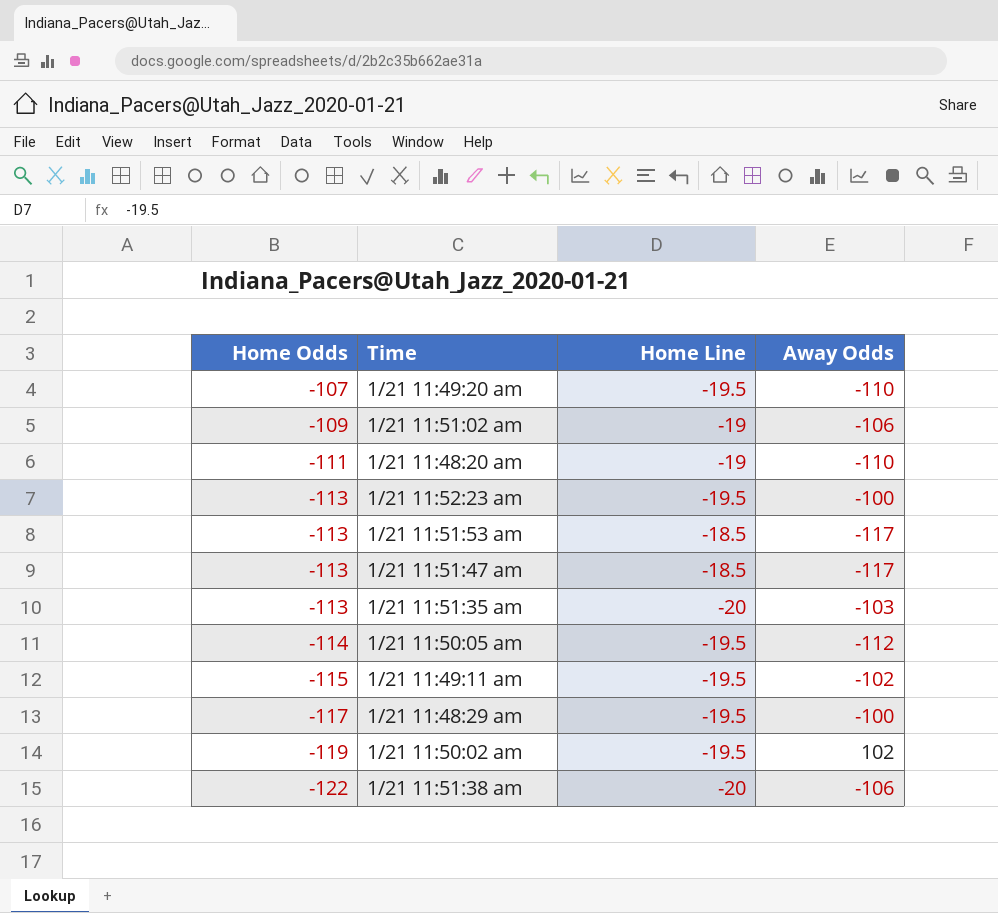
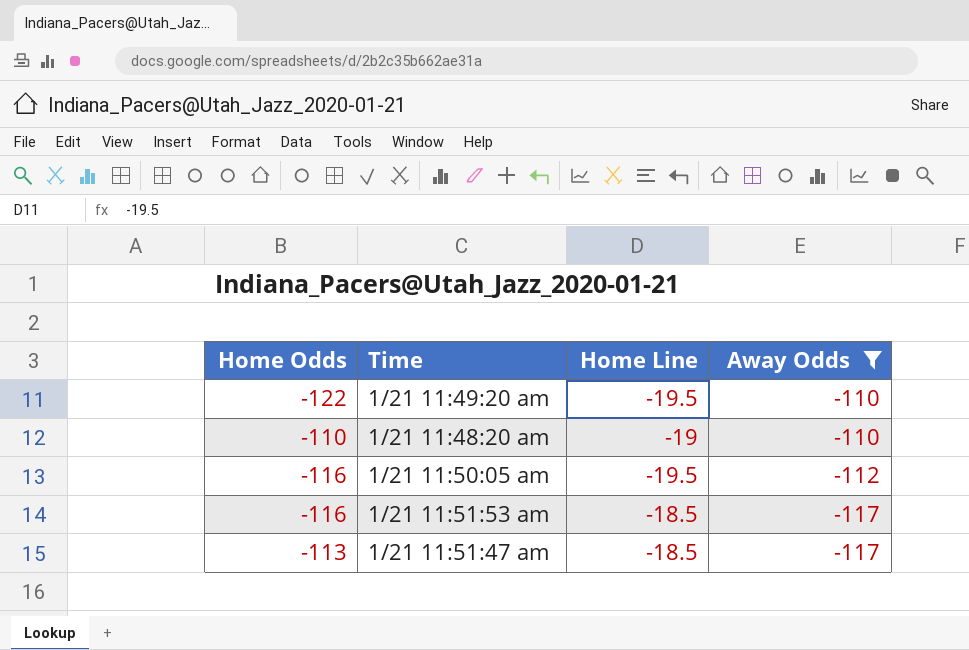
filter: none -> Away Odds <= -110
row order: Home Odds descending -> Away Odds descending
1/21 11:49:20 am | Home Odds: -107 -> -122
1/21 11:48:20 am | Home Odds: -111 -> -110
1/21 11:50:05 am | Home Odds: -114 -> -116
1/21 11:51:53 am | Home Odds: -113 -> -116

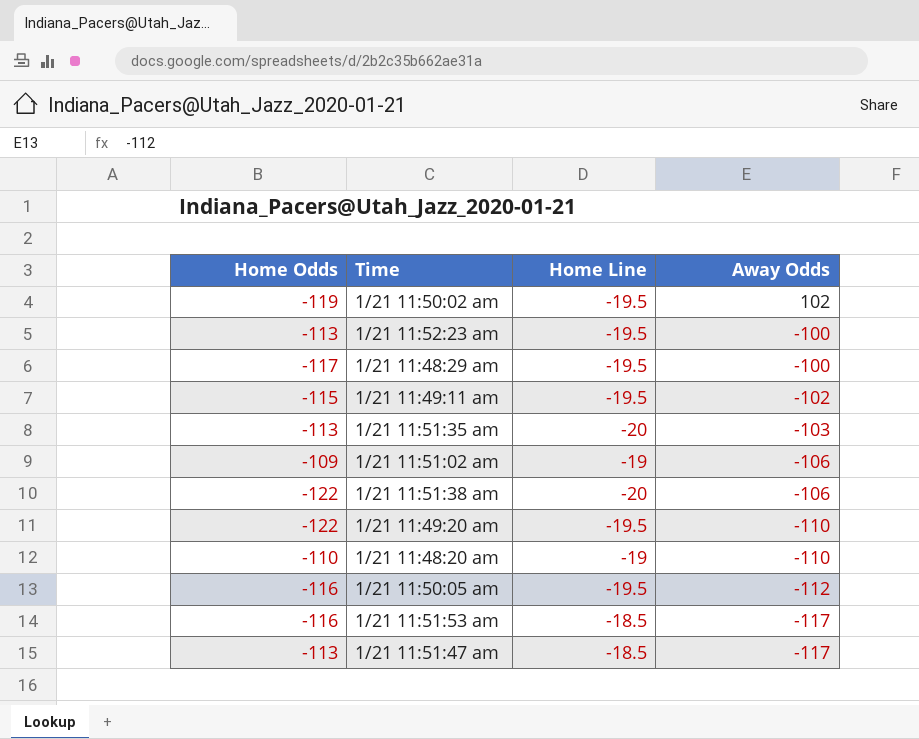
filter: Away Odds <= -110 -> none

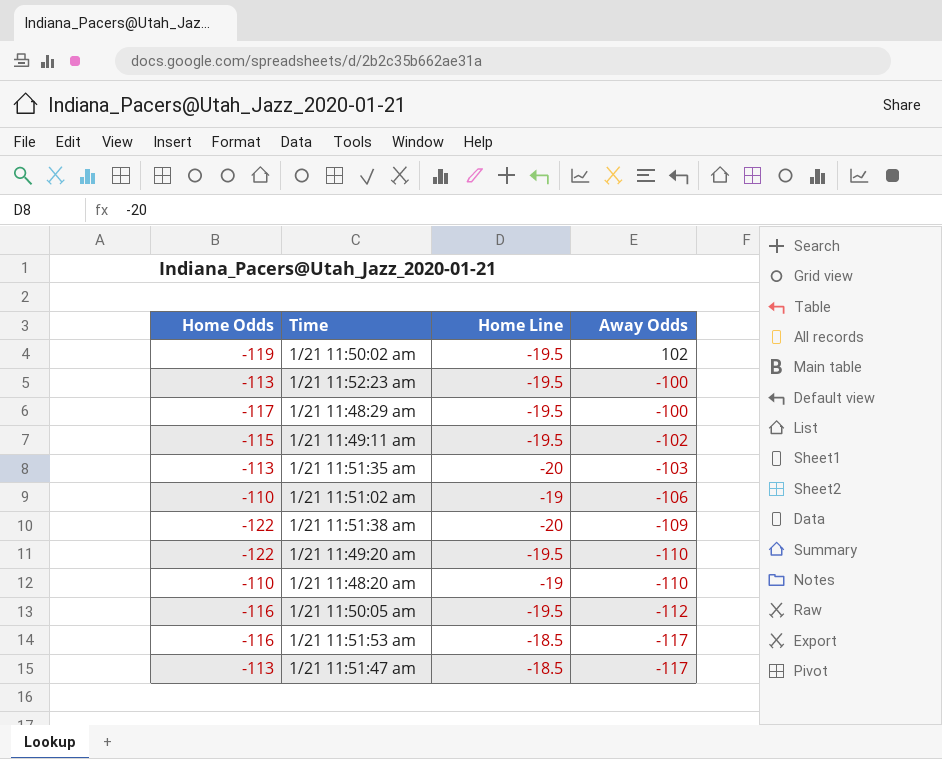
1/21 11:51:02 am | Home Odds: -109 -> -110
1/21 11:51:38 am | Away Odds: -106 -> -109

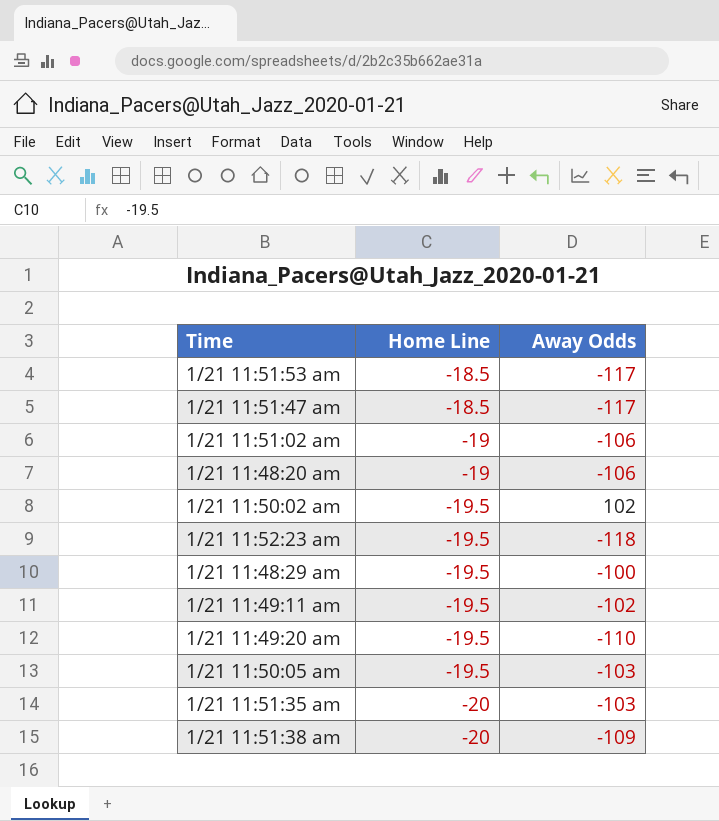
row order: Away Odds descending -> Home Line descending
column Home Odds | position: 1 -> none
1/21 11:48:20 am | Away Odds: -110 -> -106
1/21 11:52:23 am | Away Odds: -100 -> -118
1/21 11:50:05 am | Away Odds: -112 -> -103

